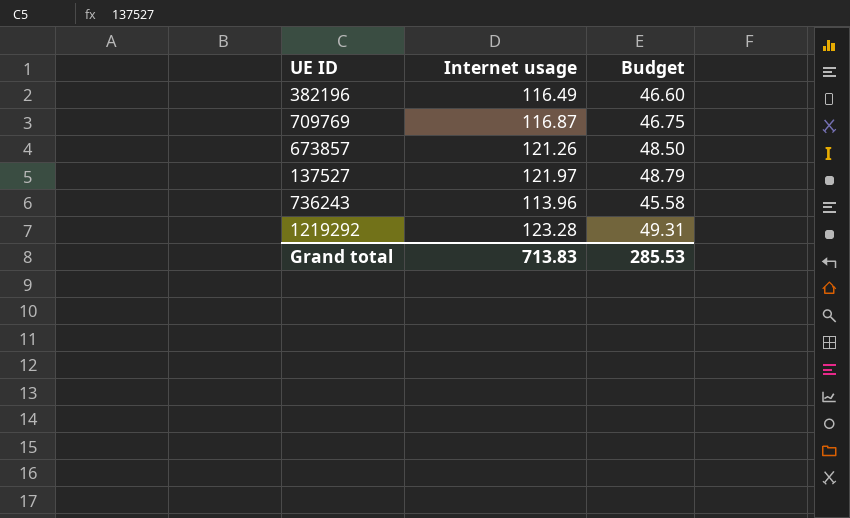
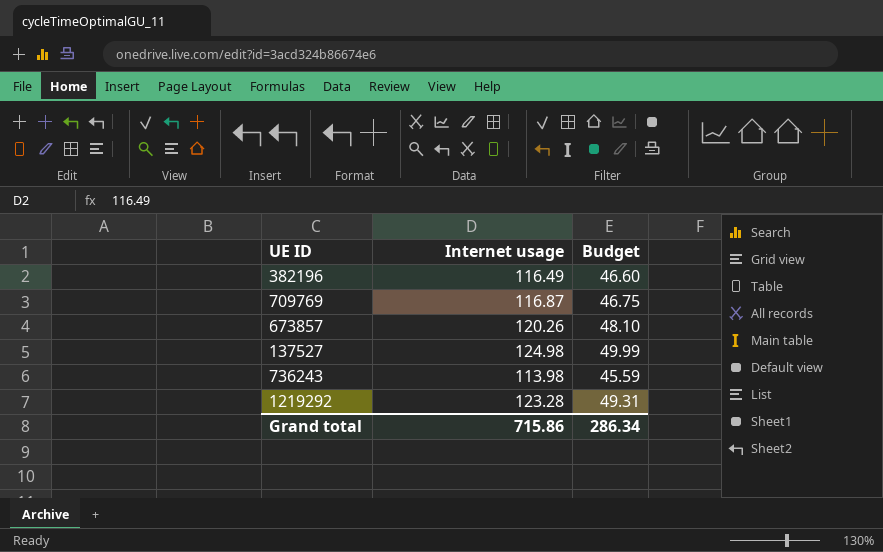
673857 | Internet usage: 121.26 -> 120.26
673857 | Budget: 48.50 -> 48.10
137527 | Internet usage: 121.97 -> 124.98
137527 | Budget: 48.79 -> 49.99
736243 | Internet usage: 113.96 -> 113.98
736243 | Budget: 45.58 -> 45.59
Grand total | Internet usage: 713.83 -> 715.86
Grand total | Budget: 285.53 -> 286.34

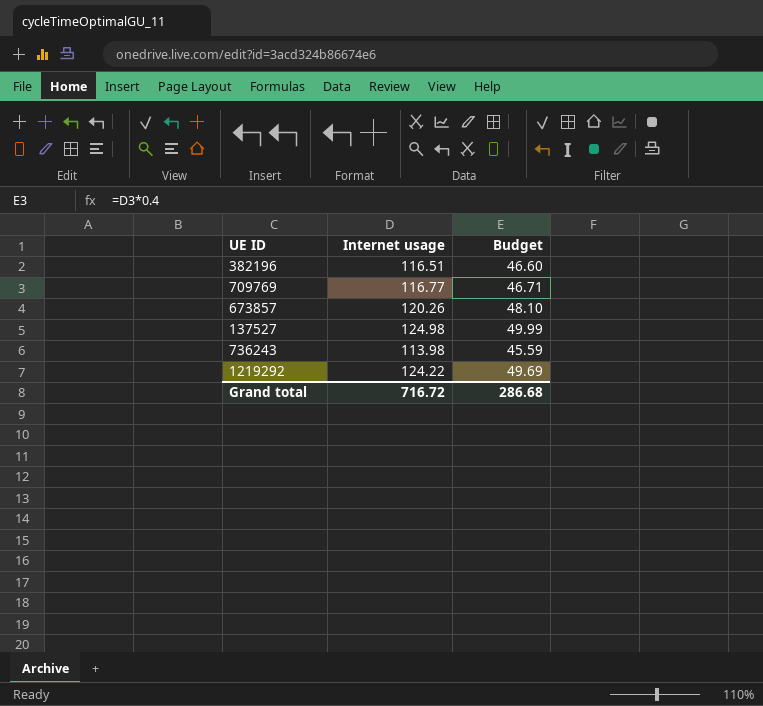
382196 | Internet usage: 116.49 -> 116.51
709769 | Internet usage: 116.87 -> 116.77
709769 | Budget: 46.75 -> 46.71
1219292 | Internet usage: 123.28 -> 124.22
1219292 | Budget: 49.31 -> 49.69
Grand total | Internet usage: 715.86 -> 716.72
Grand total | Budget: 286.34 -> 286.68

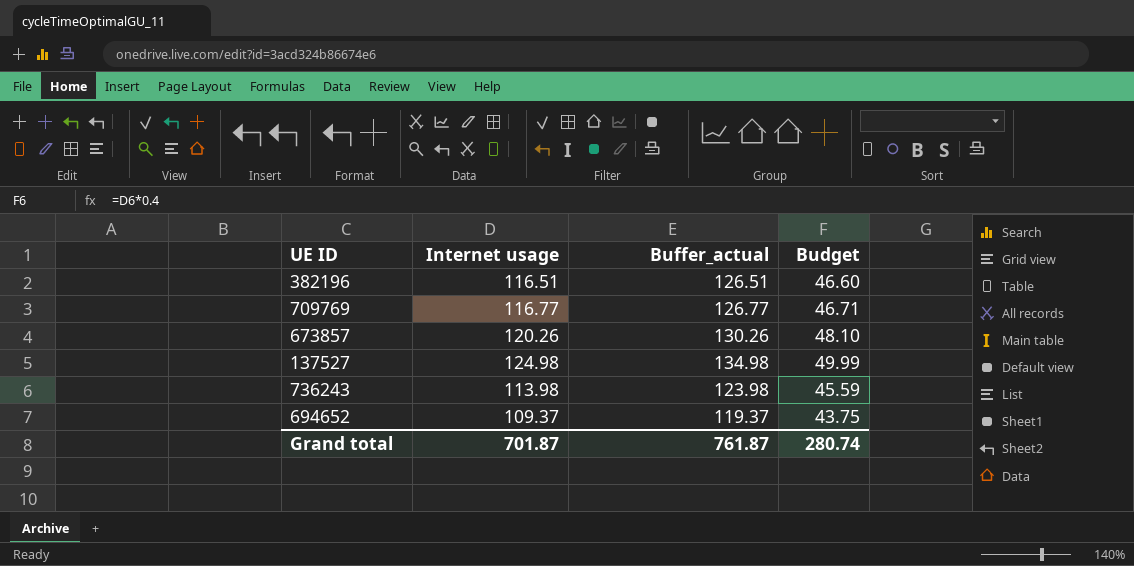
column Buffer_actual | formula: none -> [Internet usage] + 10
row 1219292: 124.22 | 49.69 -> none
row 694652: none -> 109.37 | 119.37 | 43.75
Grand total | Internet usage: 716.72 -> 701.87
Grand total | Budget: 286.68 -> 280.74

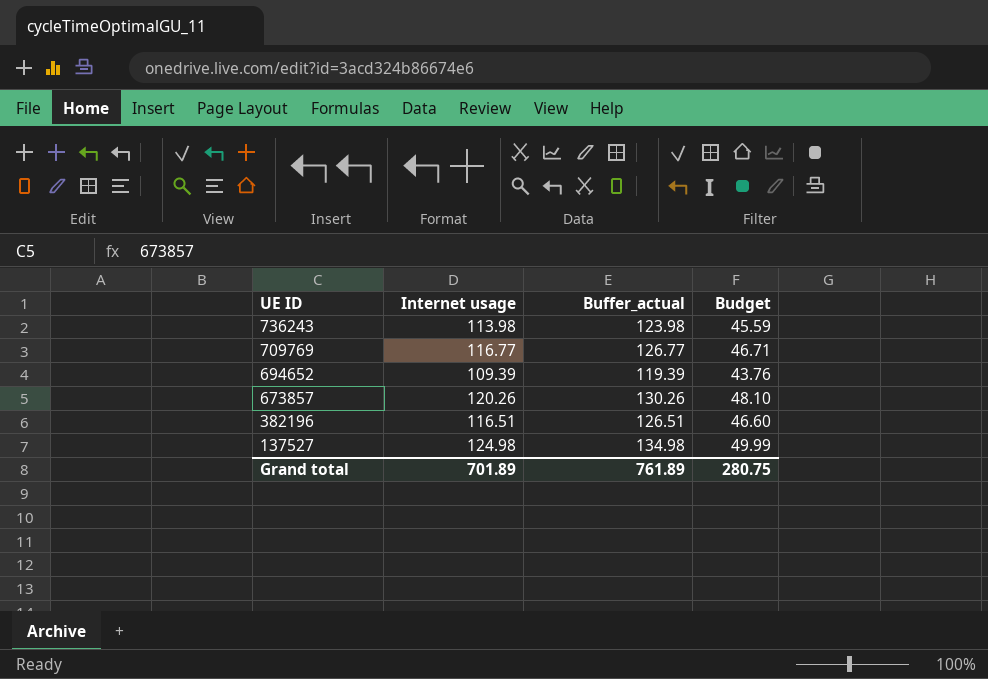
row order: none -> UE ID descending
694652 | Internet usage: 109.37 -> 109.39
694652 | Buffer_actual: 119.37 -> 119.39
694652 | Budget: 43.75 -> 43.76
Grand total | Internet usage: 701.87 -> 701.89
Grand total | Buffer_actual: 761.87 -> 761.89
Grand total | Budget: 280.74 -> 280.75

